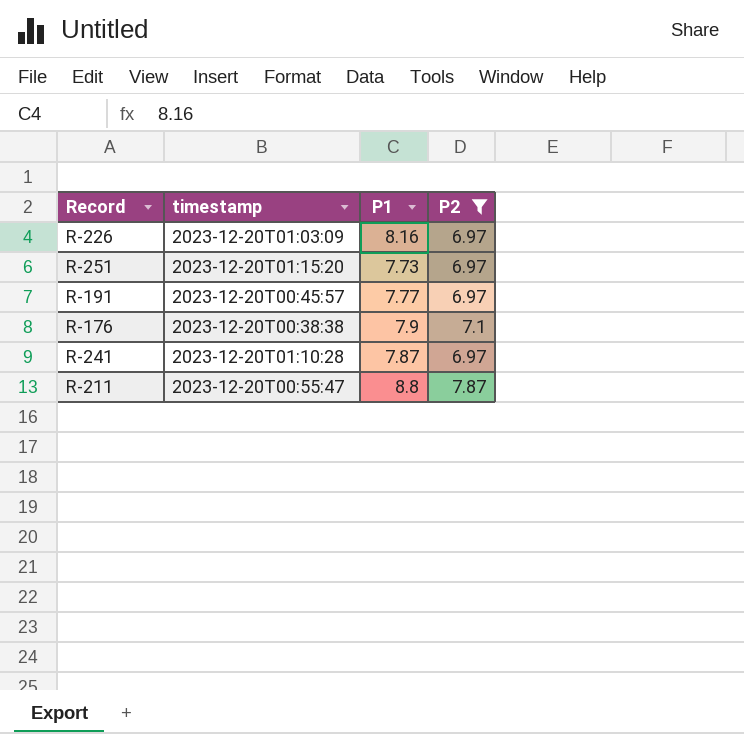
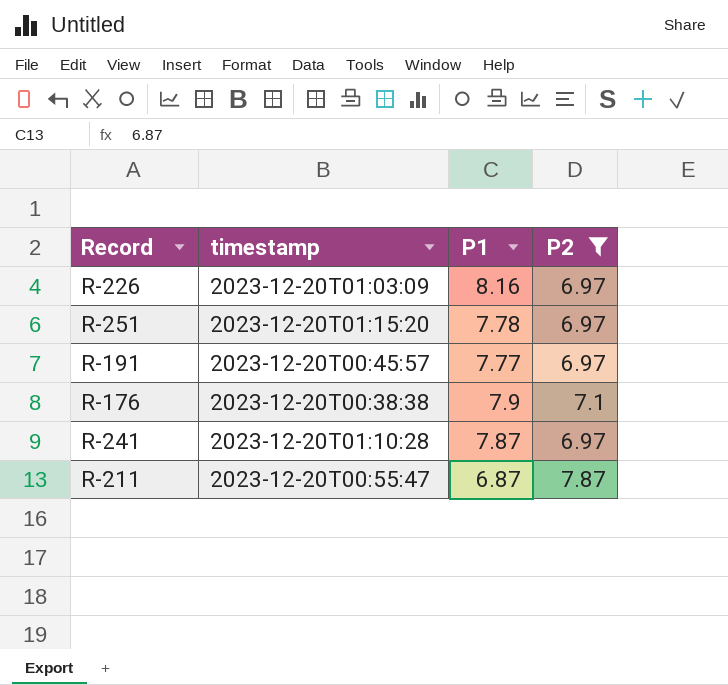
R-251 | P1: 7.73 -> 7.78
R-211 | P1: 8.8 -> 6.87

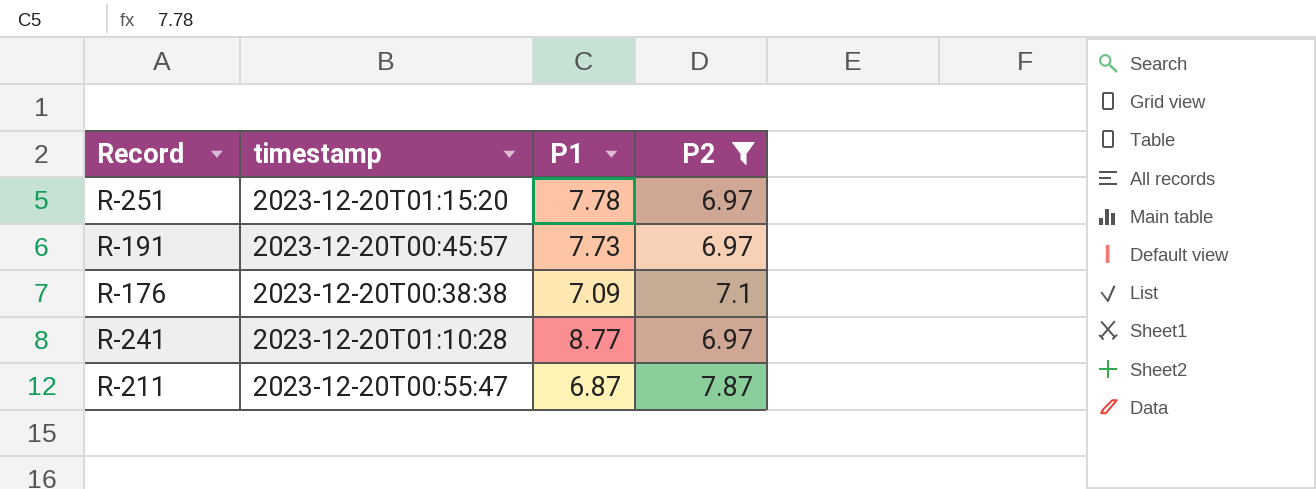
row R-226: 2023-12-20T01:03:09 | 8.16 | 6.97 -> none
R-191 | P1: 7.77 -> 7.73
R-176 | P1: 7.9 -> 7.09
R-241 | P1: 7.87 -> 8.77

